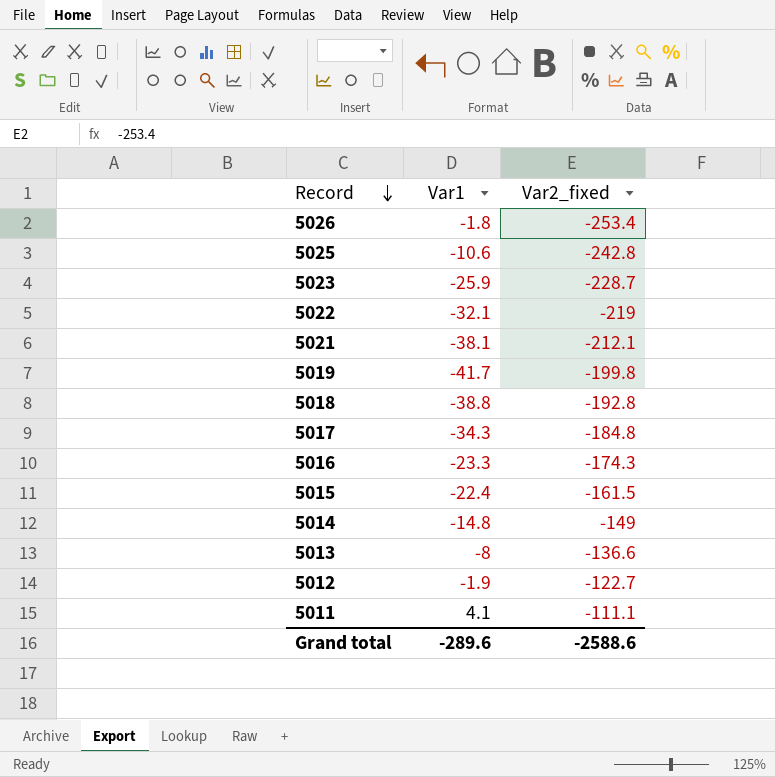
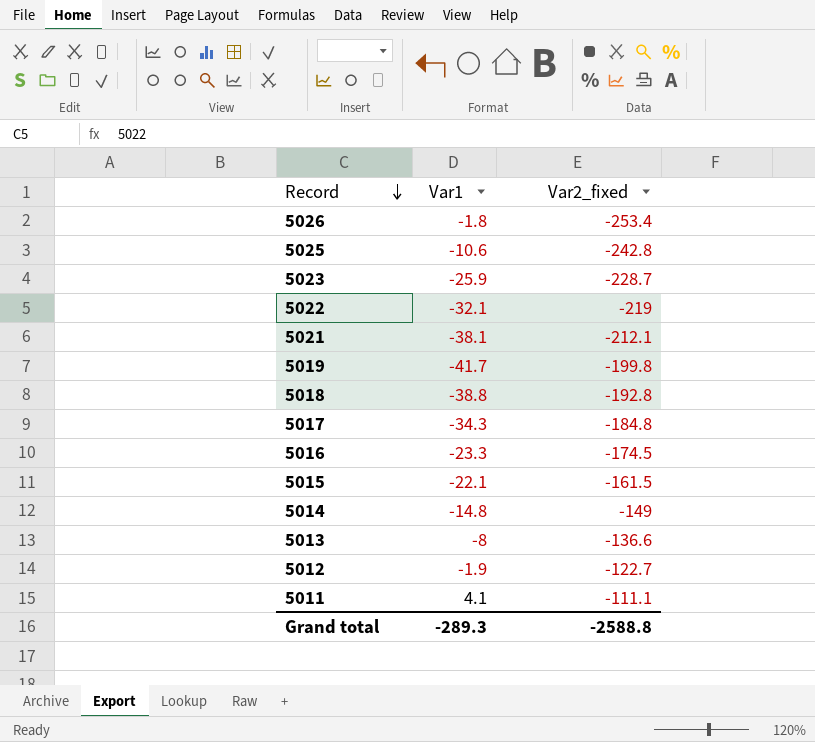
5016 | Var2_fixed: -174.3 -> -174.5
5015 | Var1: -22.4 -> -22.1
Grand total | Var1: -289.6 -> -289.3
Grand total | Var2_fixed: -2588.6 -> -2588.8

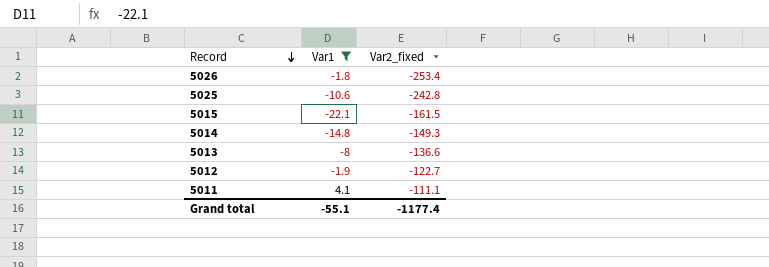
filter: none -> Var1 >= -22.1
5014 | Var2_fixed: -149 -> -149.3
Grand total | Var1: -289.3 -> -55.1
Grand total | Var2_fixed: -2588.8 -> -1177.4

